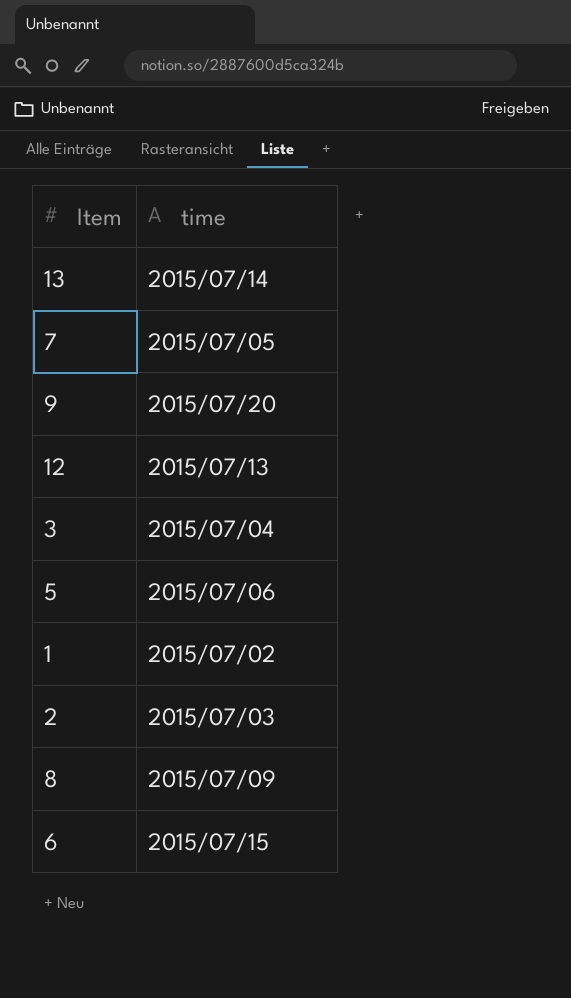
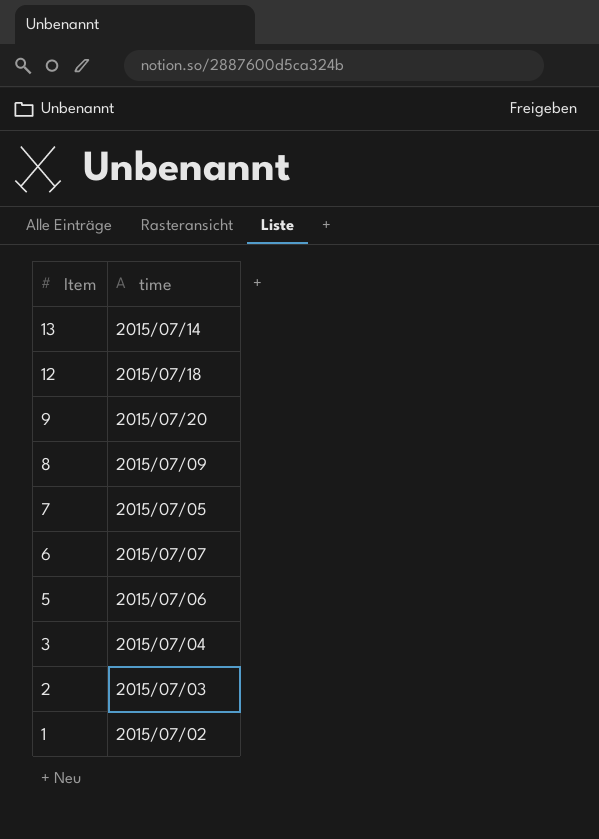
row order: none -> Item descending
12 | time: 2015/07/13 -> 2015/07/18
6 | time: 2015/07/15 -> 2015/07/07

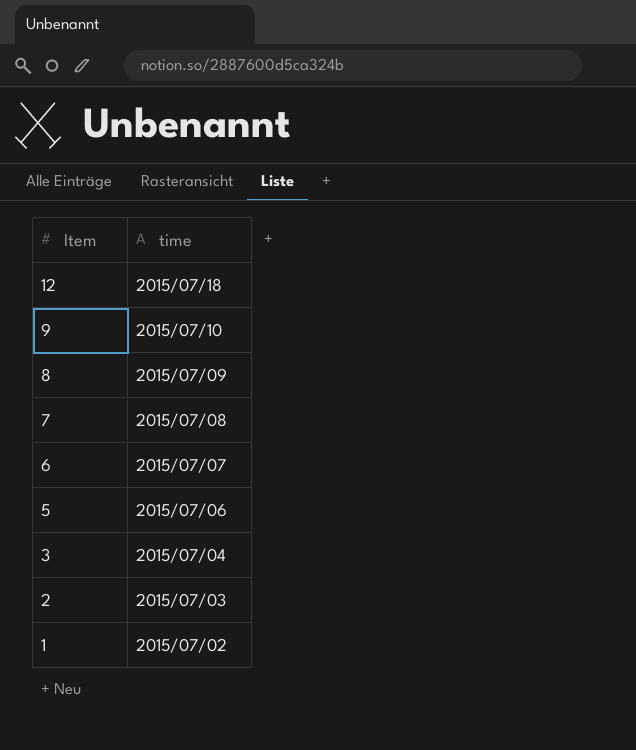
row 13: 2015/07/14 -> none
9 | time: 2015/07/20 -> 2015/07/10
7 | time: 2015/07/05 -> 2015/07/08

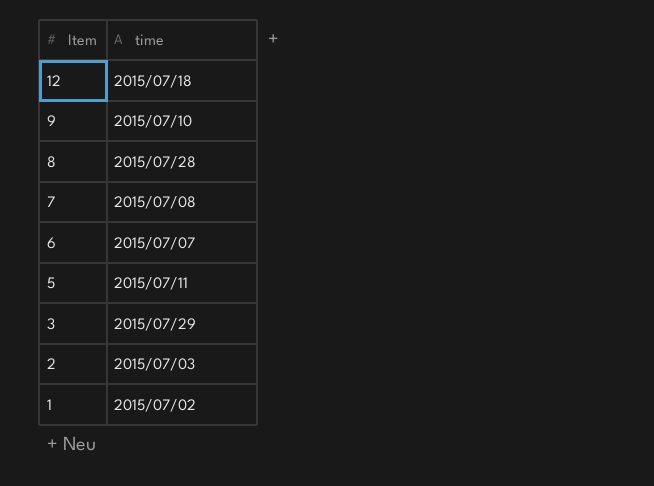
8 | time: 2015/07/09 -> 2015/07/28
5 | time: 2015/07/06 -> 2015/07/11
3 | time: 2015/07/04 -> 2015/07/29

